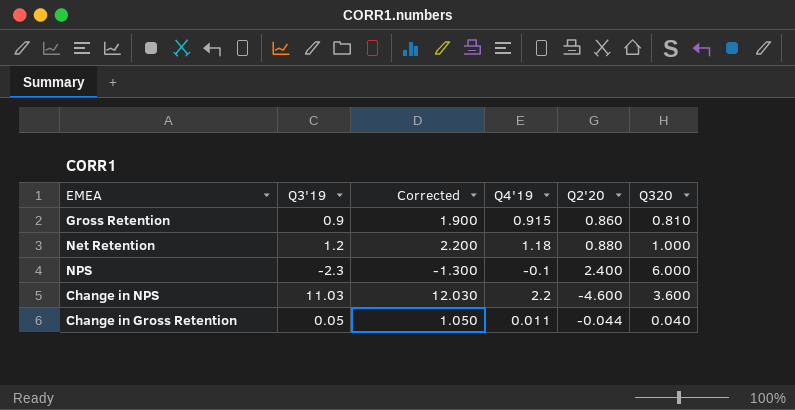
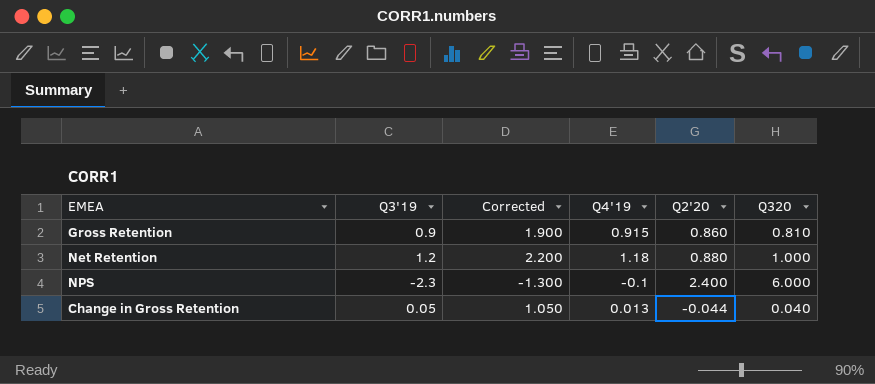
row Change in NPS: 11.03 | 12.030 | 2.2 | -4.600 | 3.600 -> none
Change in Gross Retention | Q4'19: 0.011 -> 0.013

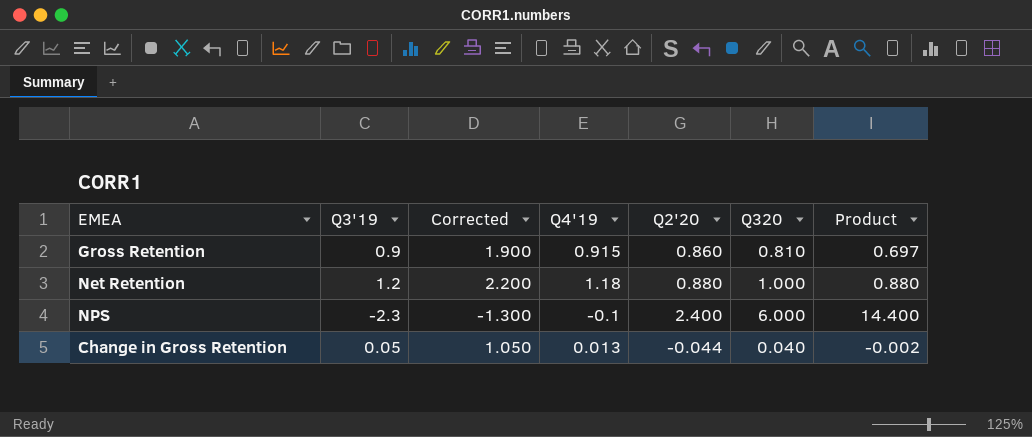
column Product | formula: none -> [Q2'20] * [Q320]

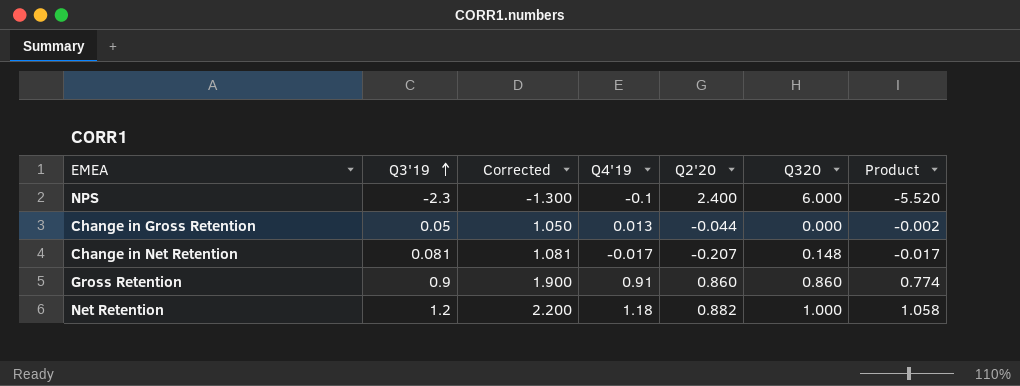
row order: none -> Q3'19 ascending
column Product | formula: [Q2'20] * [Q320] -> [Q3'19] * [Q2'20]
Change in Gross Retention | Q320: 0.040 -> 0.000
row Change in Net Retention: none -> 0.081 | 1.081 | -0.017 | -0.207 | 0.148 | -0.017
Gross Retention | Q4'19: 0.915 -> 0.91
Gross Retention | Q320: 0.810 -> 0.860
Net Retention | Q2'20: 0.880 -> 0.882

